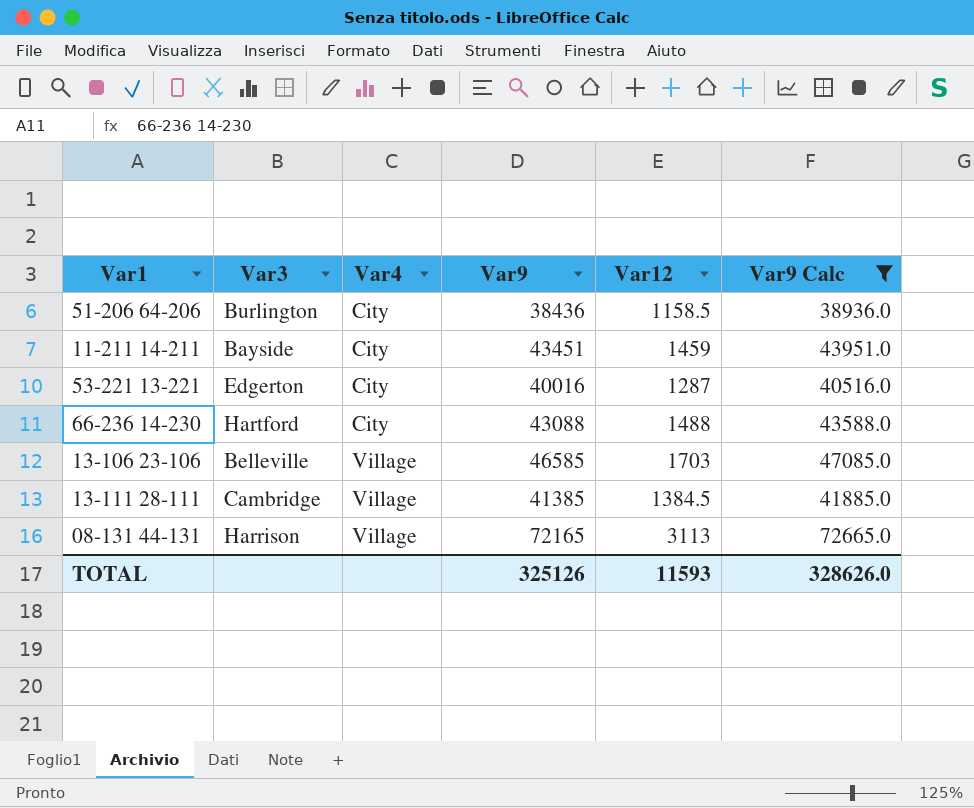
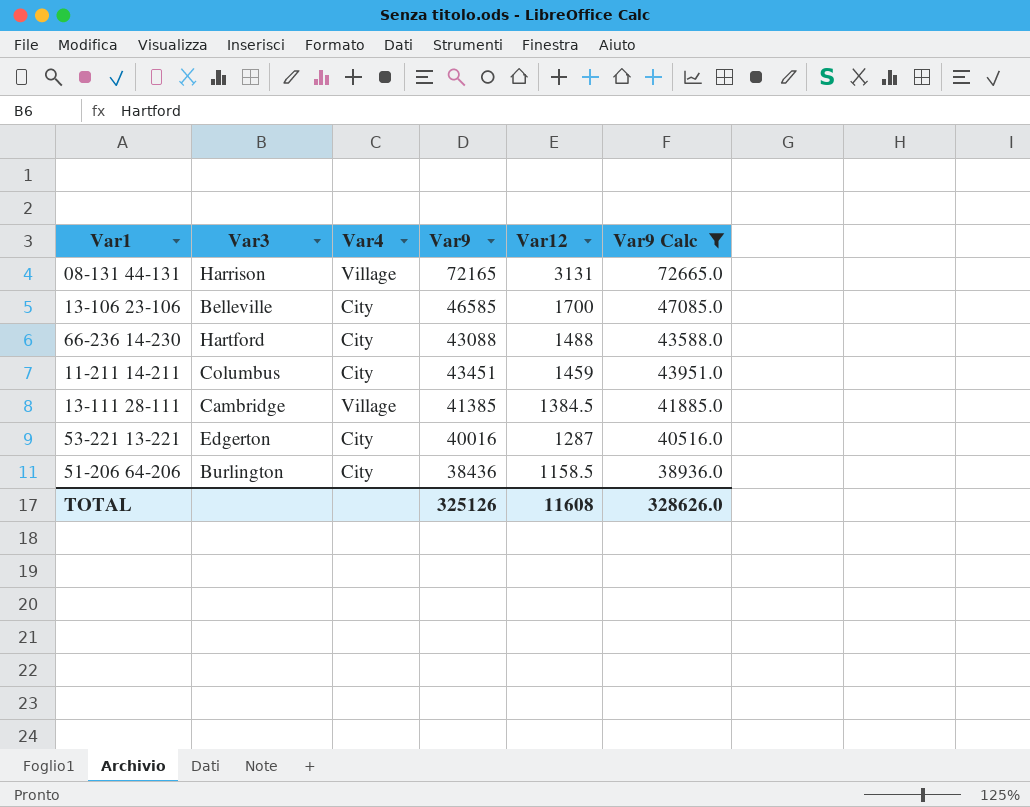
row order: Var4 ascending -> Var12 descending
08-131 44-131 | Var12: 3113 -> 3131
13-106 23-106 | Var4: Village -> City
13-106 23-106 | Var12: 1703 -> 1700
11-211 14-211 | Var3: Bayside -> Columbus
TOTAL | Var12: 11593 -> 11608

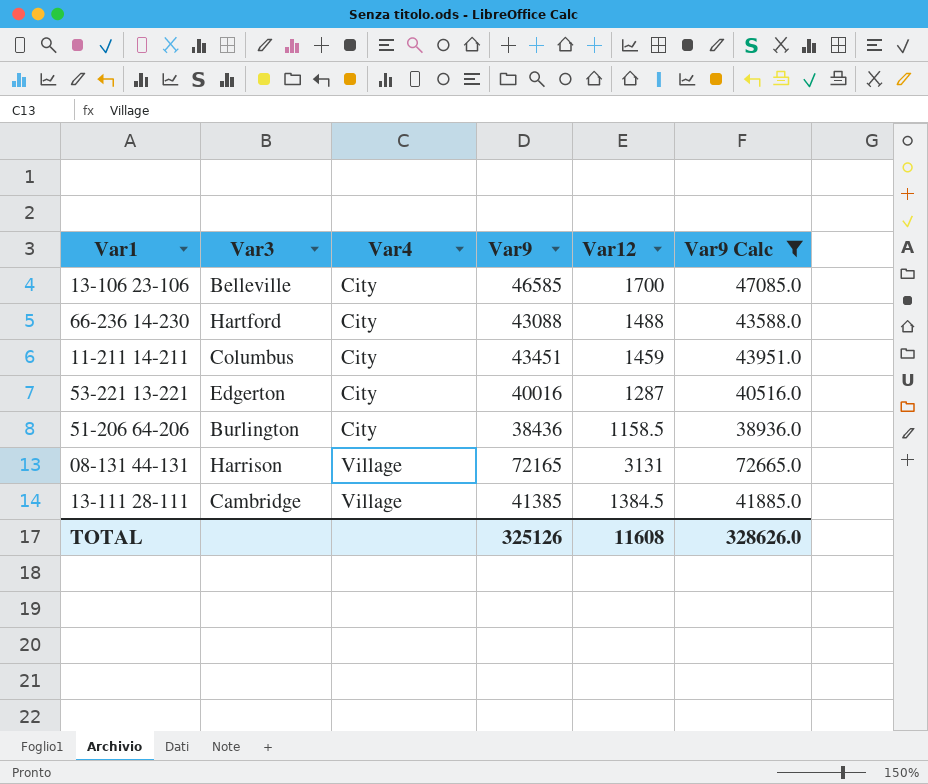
row order: Var12 descending -> Var4 ascending

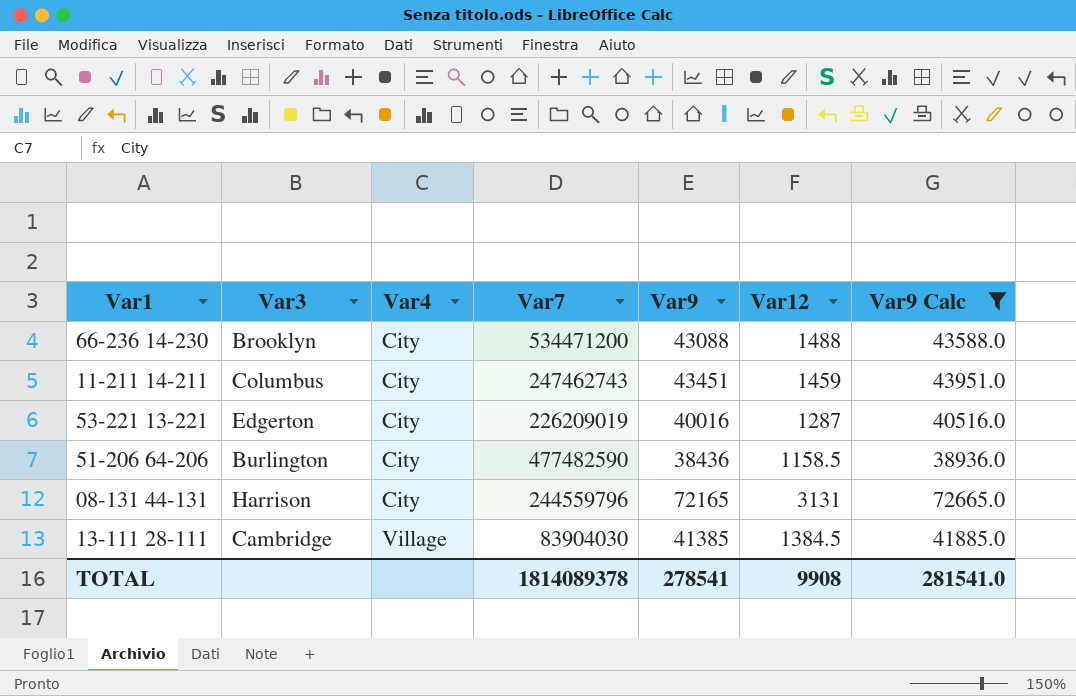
column Var7 | position: none -> 4
row 13-106 23-106: Belleville | City | 46585 | 1700 | 47085.0 -> none
66-236 14-230 | Var3: Hartford -> Brooklyn
08-131 44-131 | Var4: Village -> City
TOTAL | Var9: 325126 -> 278541
TOTAL | Var12: 11608 -> 9908
TOTAL | Var9 Calc: 328626.0 -> 281541.0

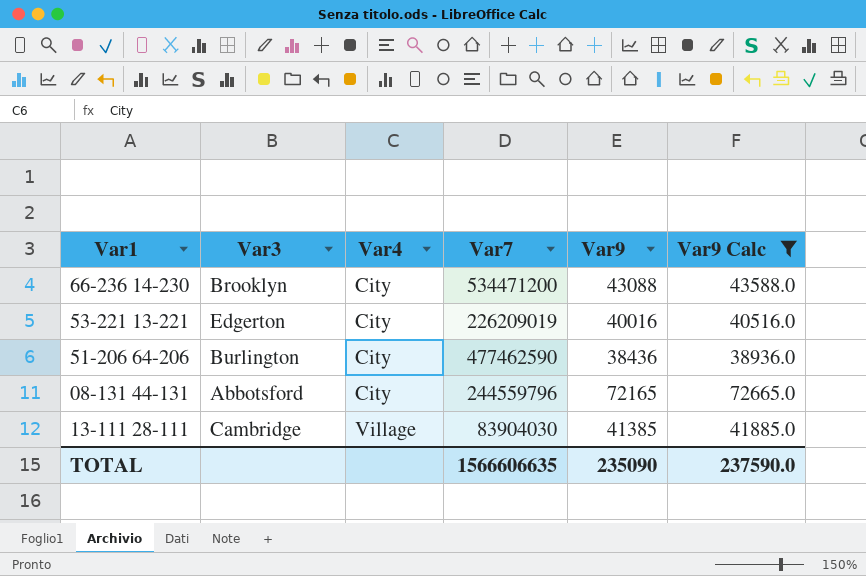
column Var12 | position: 6 -> none
row 11-211 14-211: Columbus | City | 247462743 | 43451 | 1459 | 43951.0 -> none
51-206 64-206 | Var7: 477482590 -> 477462590
08-131 44-131 | Var3: Harrison -> Abbotsford
TOTAL | Var7: 1814089378 -> 1566606635
TOTAL | Var9: 278541 -> 235090
TOTAL | Var9 Calc: 281541.0 -> 237590.0

